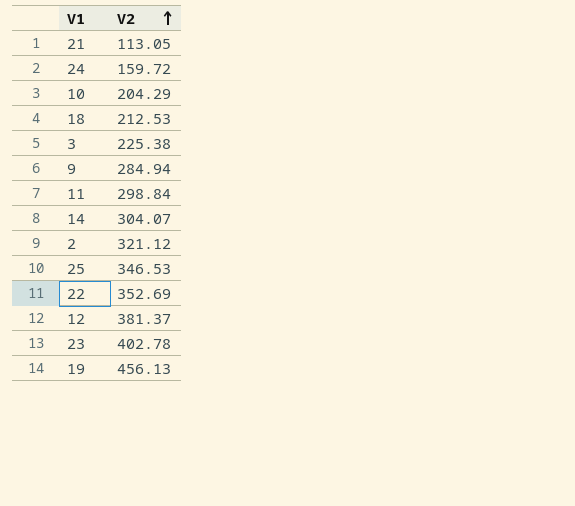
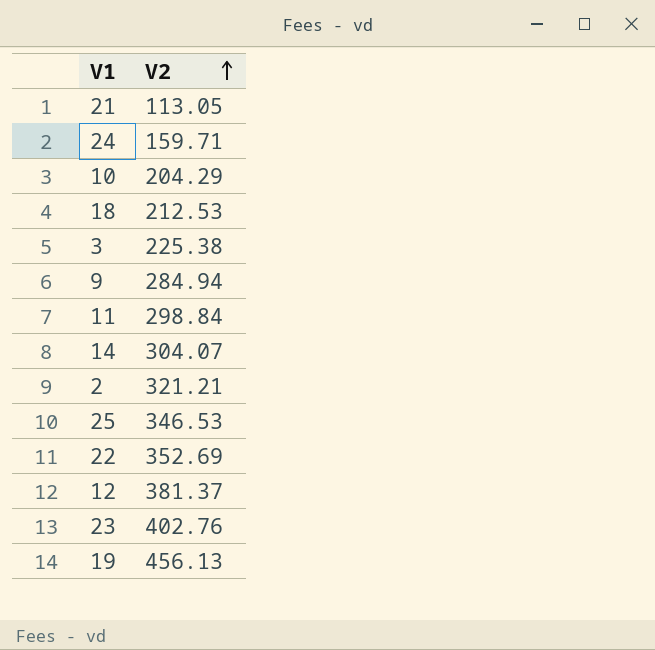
24 | V2: 159.72 -> 159.71
2 | V2: 321.12 -> 321.21
23 | V2: 402.78 -> 402.76

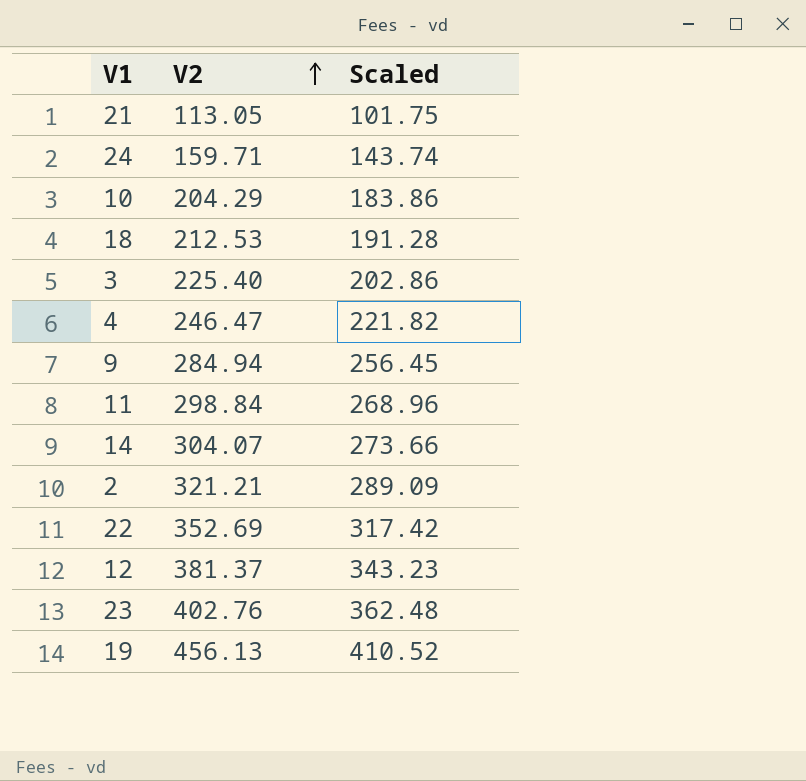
column Scaled | formula: none -> [V2] * 0.9
row 25: 346.53 -> none
3 | V2: 225.38 -> 225.40
row 4: none -> 246.47 | 221.82

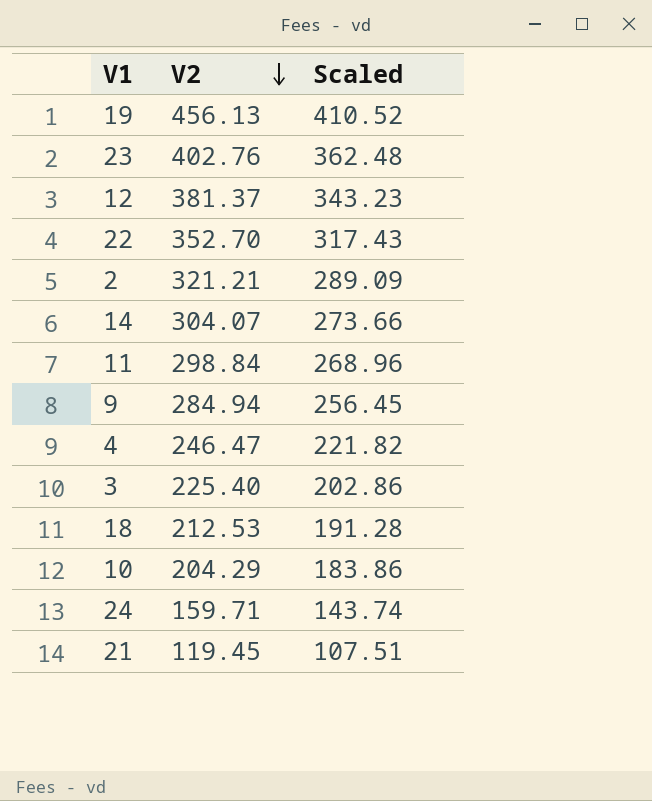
row order: V2 ascending -> V2 descending
22 | V2: 352.69 -> 352.70
22 | Scaled: 317.42 -> 317.43
21 | V2: 113.05 -> 119.45
21 | Scaled: 101.75 -> 107.51

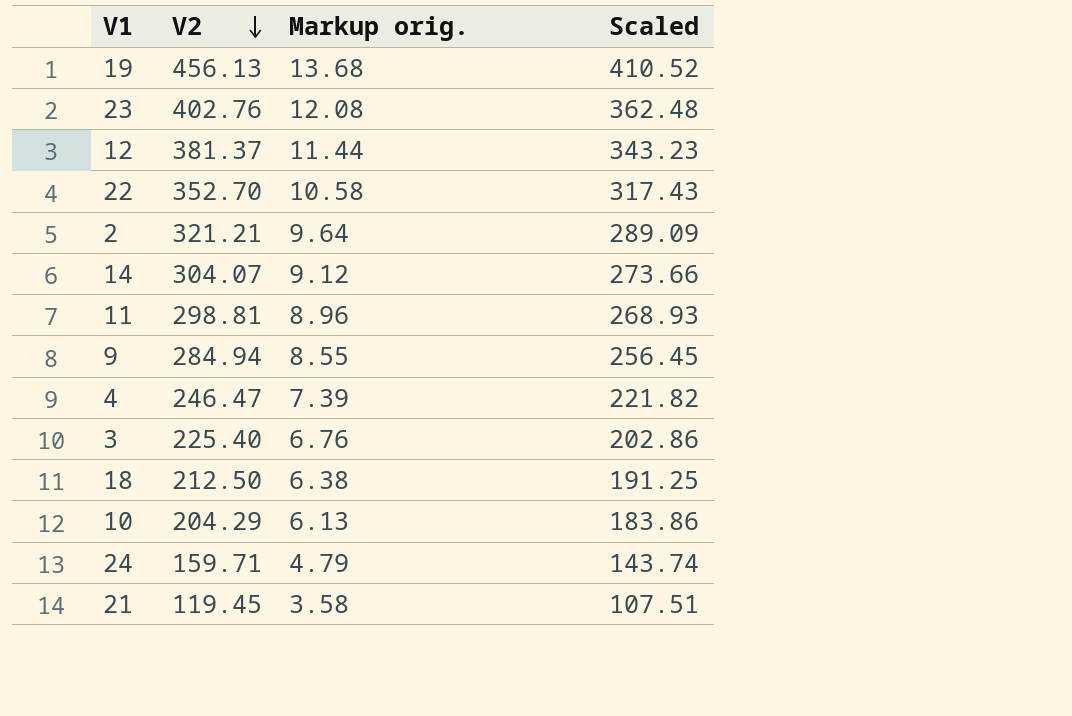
column Markup orig. | formula: none -> [V2] * 0.03
11 | V2: 298.84 -> 298.81
11 | Scaled: 268.96 -> 268.93
18 | V2: 212.53 -> 212.50
18 | Scaled: 191.28 -> 191.25

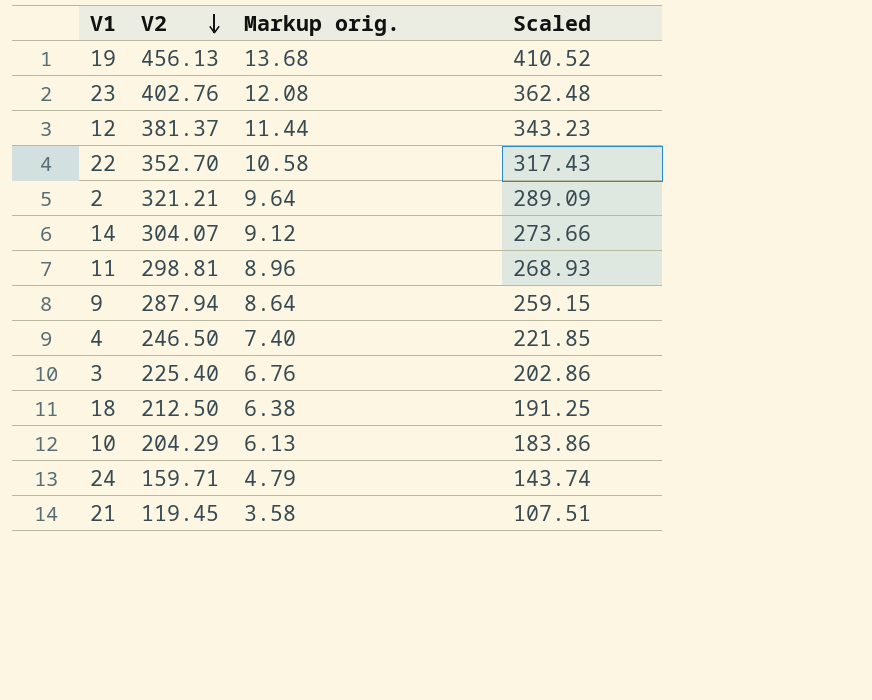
9 | V2: 284.94 -> 287.94
9 | Markup orig.: 8.55 -> 8.64
9 | Scaled: 256.45 -> 259.15
4 | V2: 246.47 -> 246.50
4 | Markup orig.: 7.39 -> 7.40
4 | Scaled: 221.82 -> 221.85

